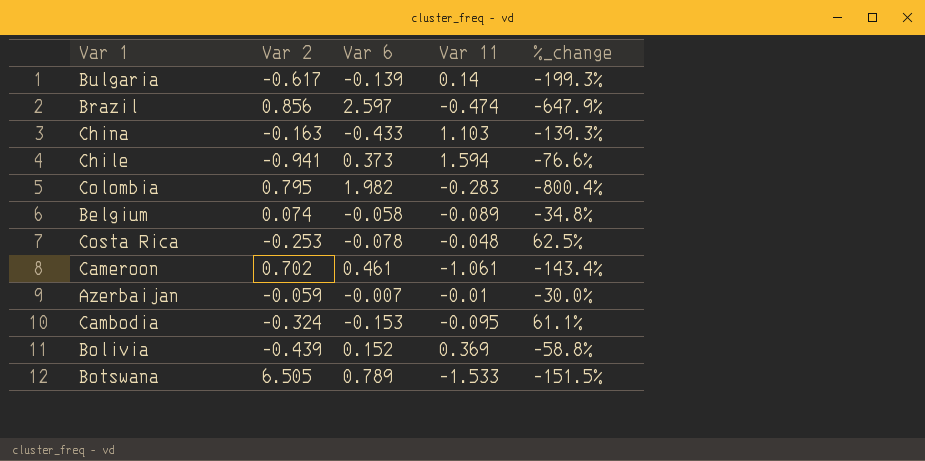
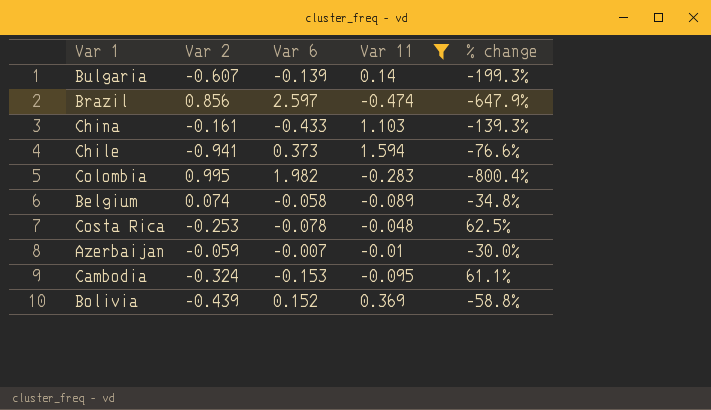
filter: none -> Var 11 >= -0.474
column name: %_change -> % change
Bulgaria | Var 2: -0.617 -> -0.607
China | Var 2: -0.163 -> -0.161
Colombia | Var 2: 0.795 -> 0.995

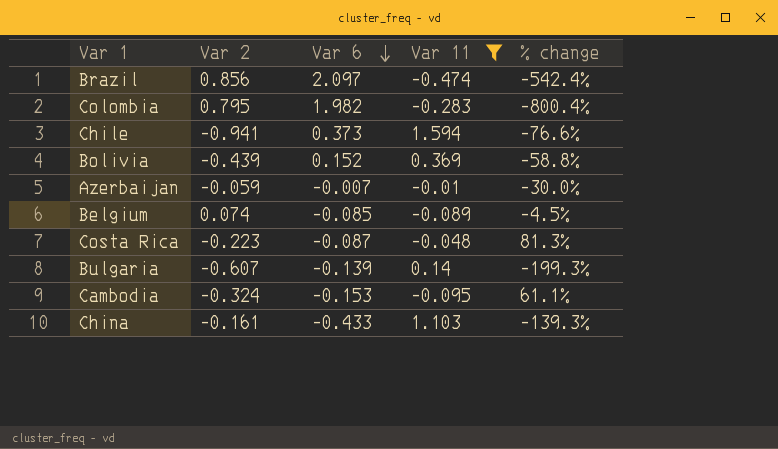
row order: none -> Var 6 descending
Brazil | Var 6: 2.597 -> 2.097
Brazil | % change: -647.9% -> -542.4%
Colombia | Var 2: 0.995 -> 0.795
Belgium | Var 6: -0.058 -> -0.085
Belgium | % change: -34.8% -> -4.5%
Costa Rica | Var 2: -0.253 -> -0.223
Costa Rica | Var 6: -0.078 -> -0.087
Costa Rica | % change: 62.5% -> 81.3%

